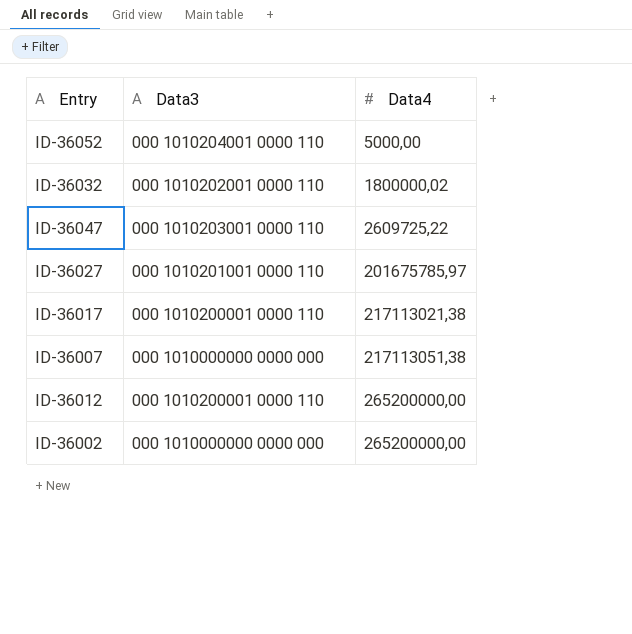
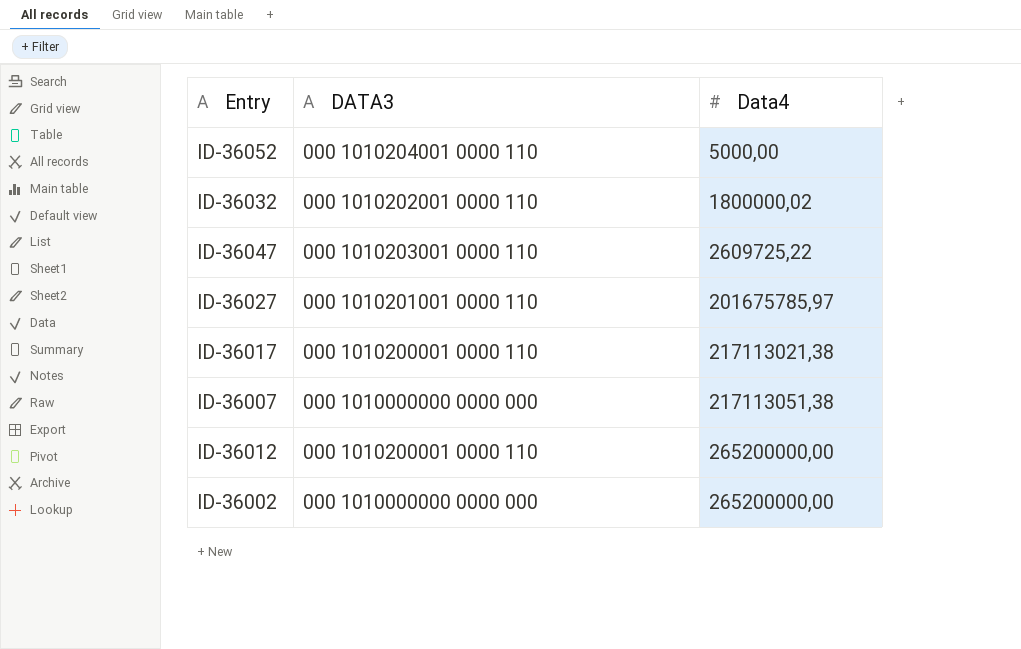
column name: Data3 -> DATA3

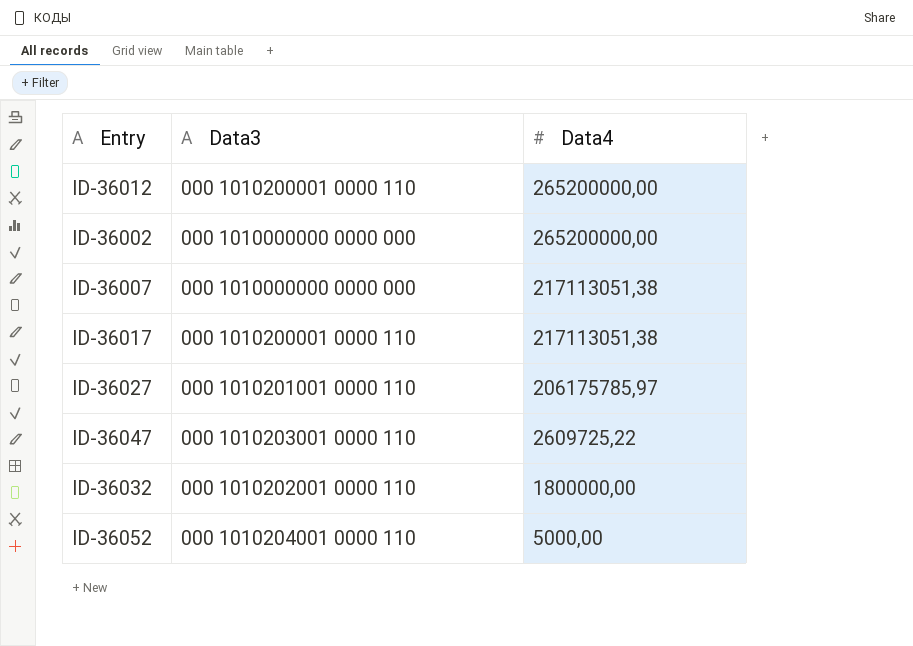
row order: Data4 ascending -> Data4 descending
column name: DATA3 -> Data3
ID-36017 | Data4: 217113021,38 -> 217113051,38
ID-36027 | Data4: 201675785,97 -> 206175785,97
ID-36032 | Data4: 1800000,02 -> 1800000,00

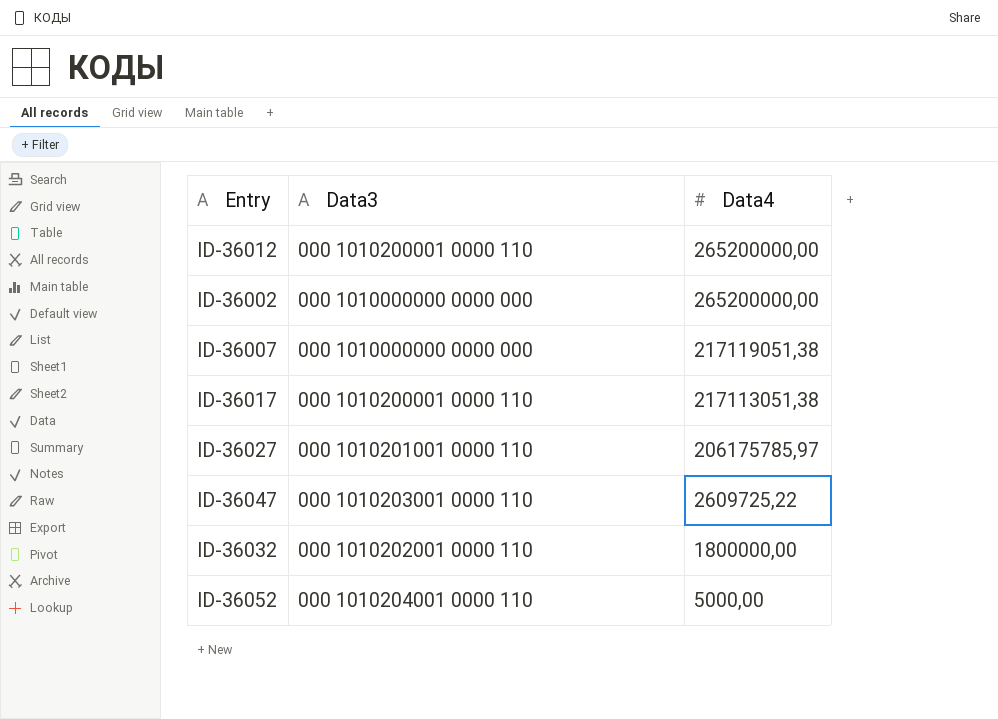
ID-36007 | Data4: 217113051,38 -> 217119051,38

